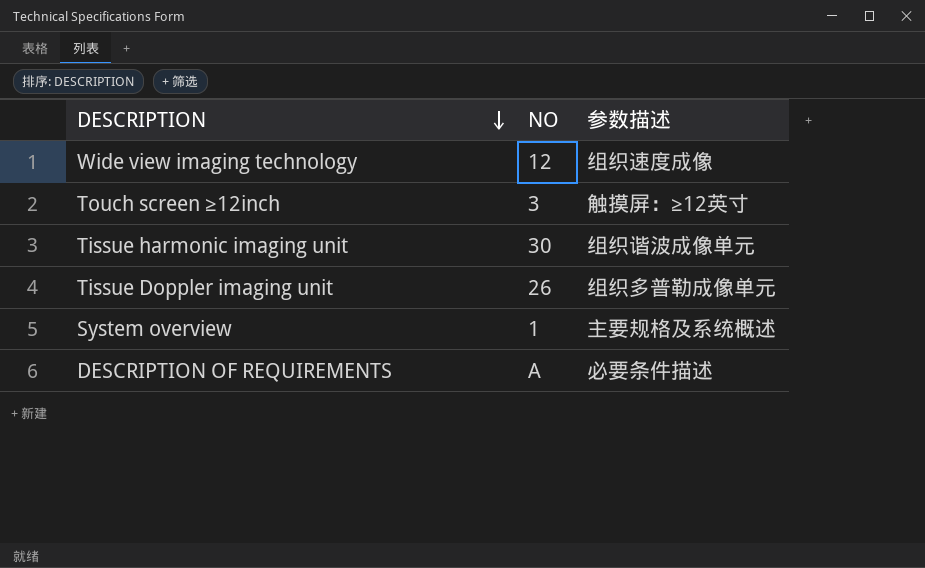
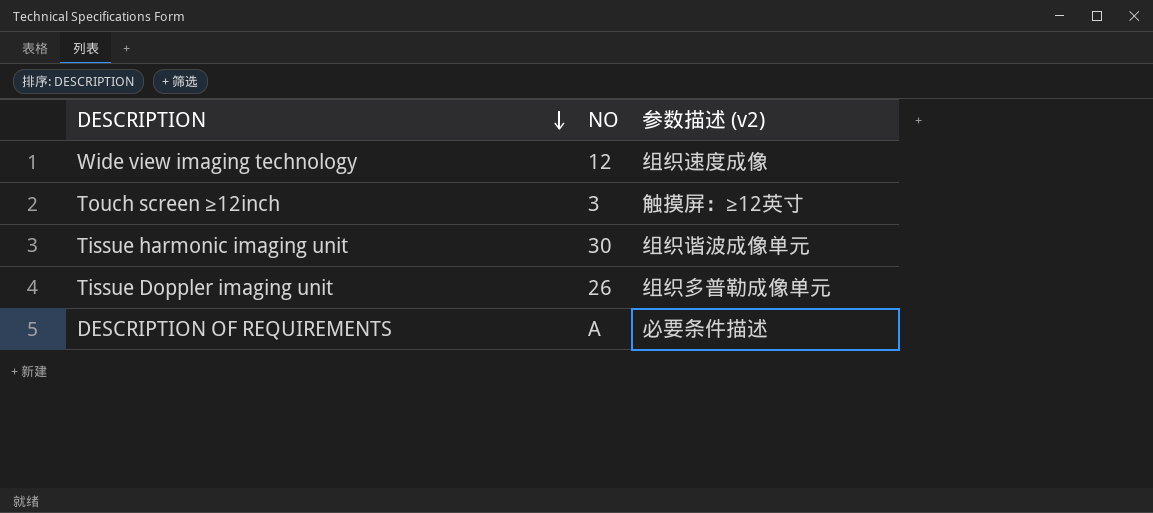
column name: 参数描述 -> 参数描述 (v2)
row System overview: 1 | 主要规格及系统概述 -> none

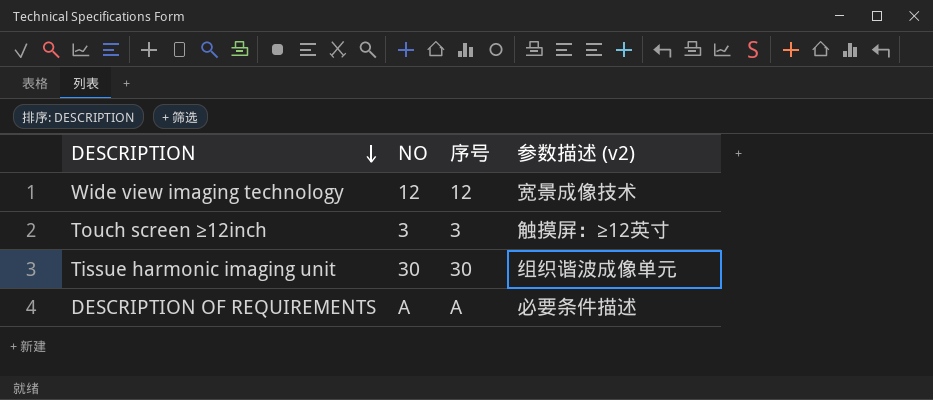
column 序号 | position: none -> 3
row Tissue Doppler imaging unit: 26 | 组织多普勒成像单元 -> none
Wide view imaging technology | 参数描述 (v2): 组织速度成像 -> 宽景成像技术

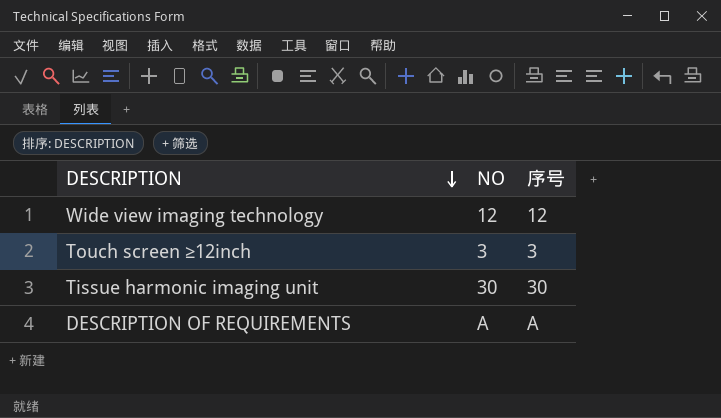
column 参数描述 (v2) | position: 4 -> none

